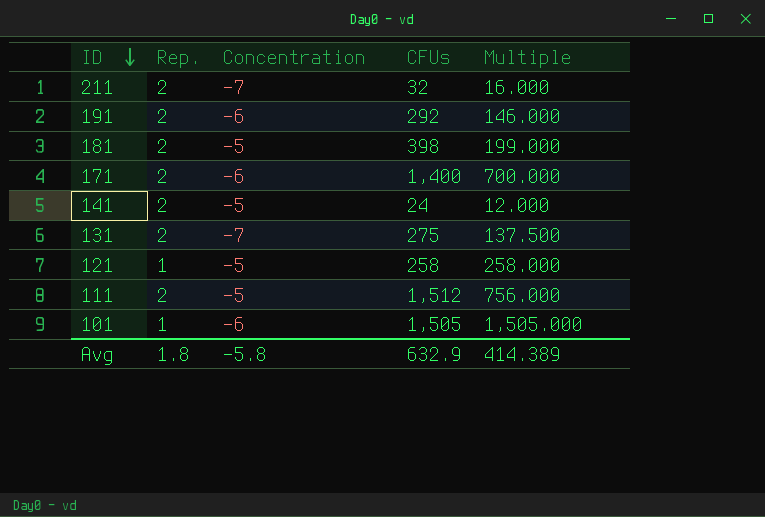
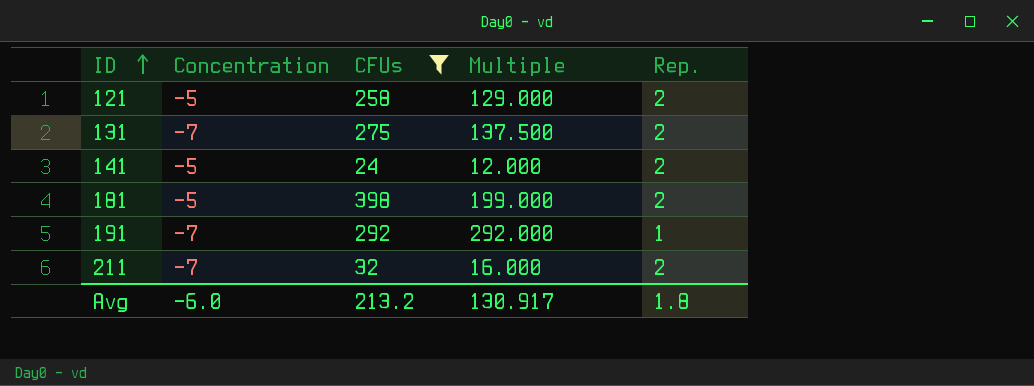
filter: none -> CFUs <= 398
row order: ID descending -> ID ascending
column Rep. | position: 2 -> 5
121 | Multiple: 258.000 -> 129.000
121 | Rep.: 1 -> 2
191 | Concentration: -6 -> -7
191 | Multiple: 146.000 -> 292.000
191 | Rep.: 2 -> 1
Avg | Concentration: -5.8 -> -6.0
Avg | CFUs: 632.9 -> 213.2
Avg | Multiple: 414.389 -> 130.917

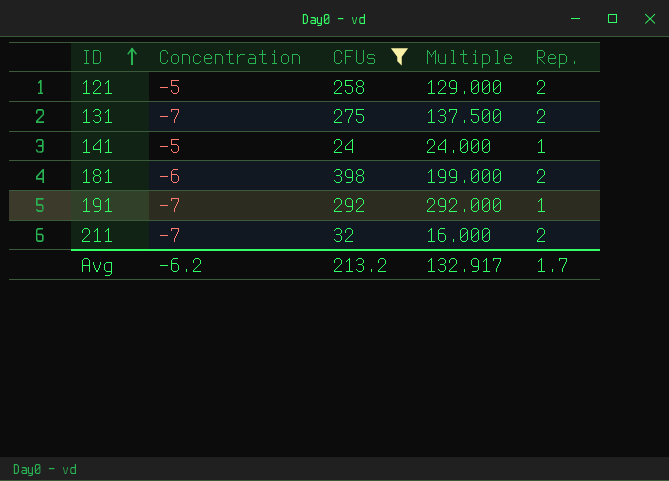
141 | Multiple: 12.000 -> 24.000
141 | Rep.: 2 -> 1
181 | Concentration: -5 -> -6
Avg | Concentration: -6.0 -> -6.2
Avg | Multiple: 130.917 -> 132.917
Avg | Rep.: 1.8 -> 1.7

